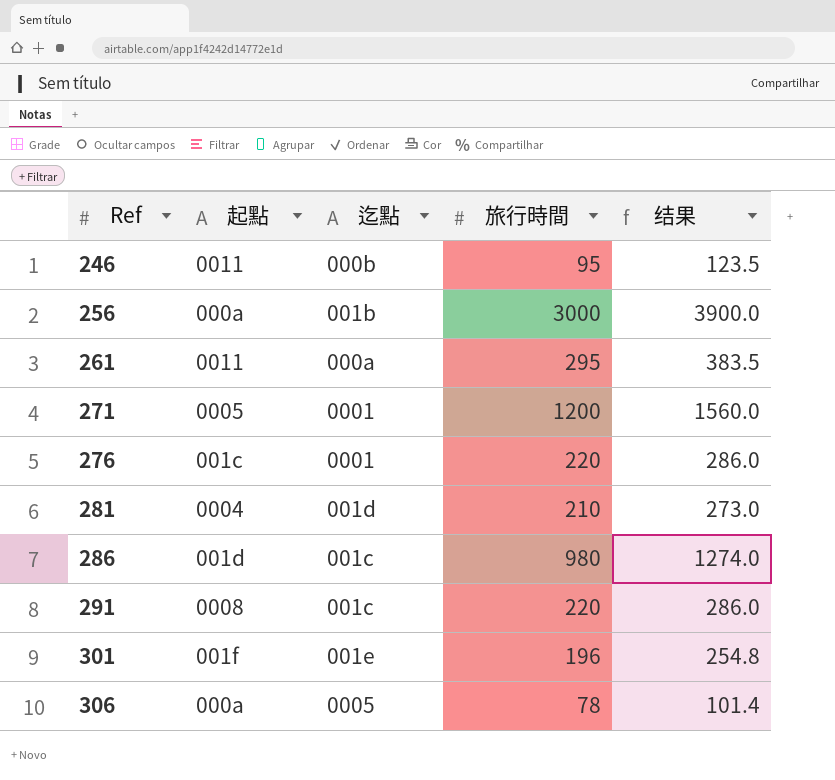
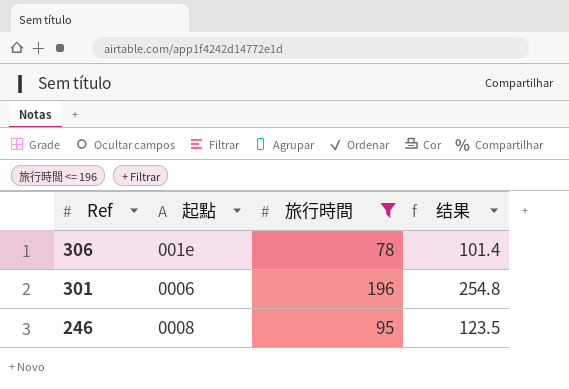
filter: none -> 旅行時間 <= 196
row order: Ref ascending -> Ref descending
column 迄點 | position: 3 -> none
306 | 起點: 000a -> 001e
301 | 起點: 001f -> 0006
246 | 起點: 0011 -> 0008

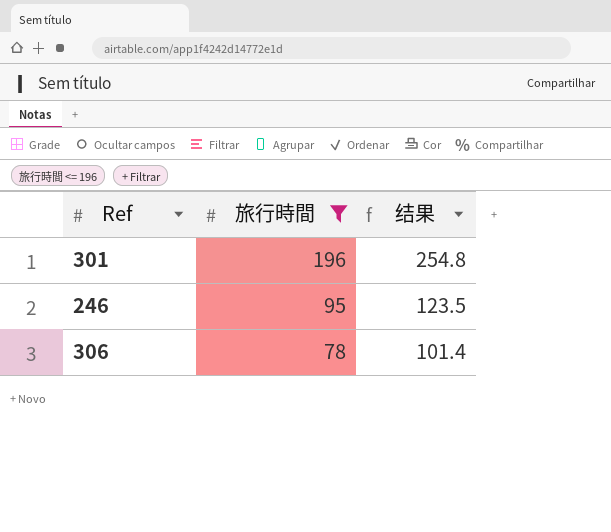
row order: Ref descending -> 旅行時間 descending
column 起點 | position: 2 -> none

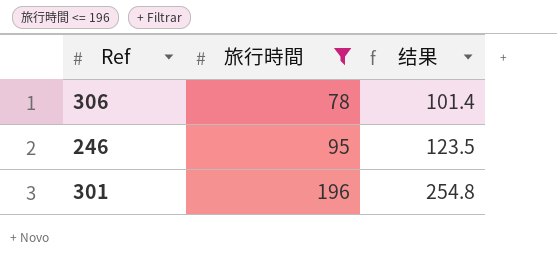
row order: 旅行時間 descending -> 旅行時間 ascending

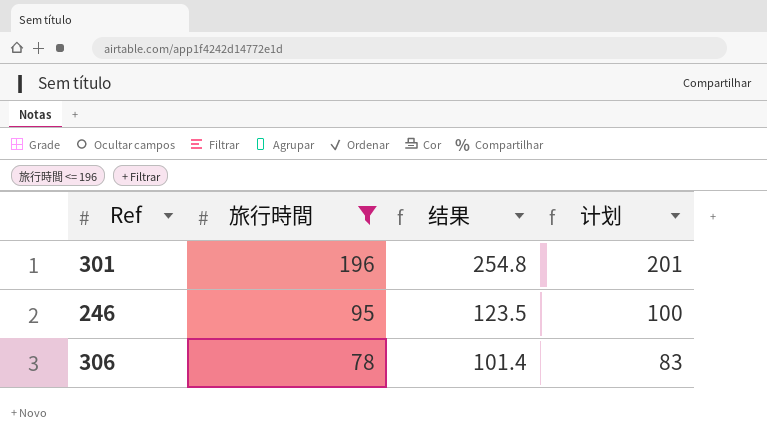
row order: 旅行時間 ascending -> 旅行時間 descending
column 计划 | formula: none -> [旅行時間] + 5

